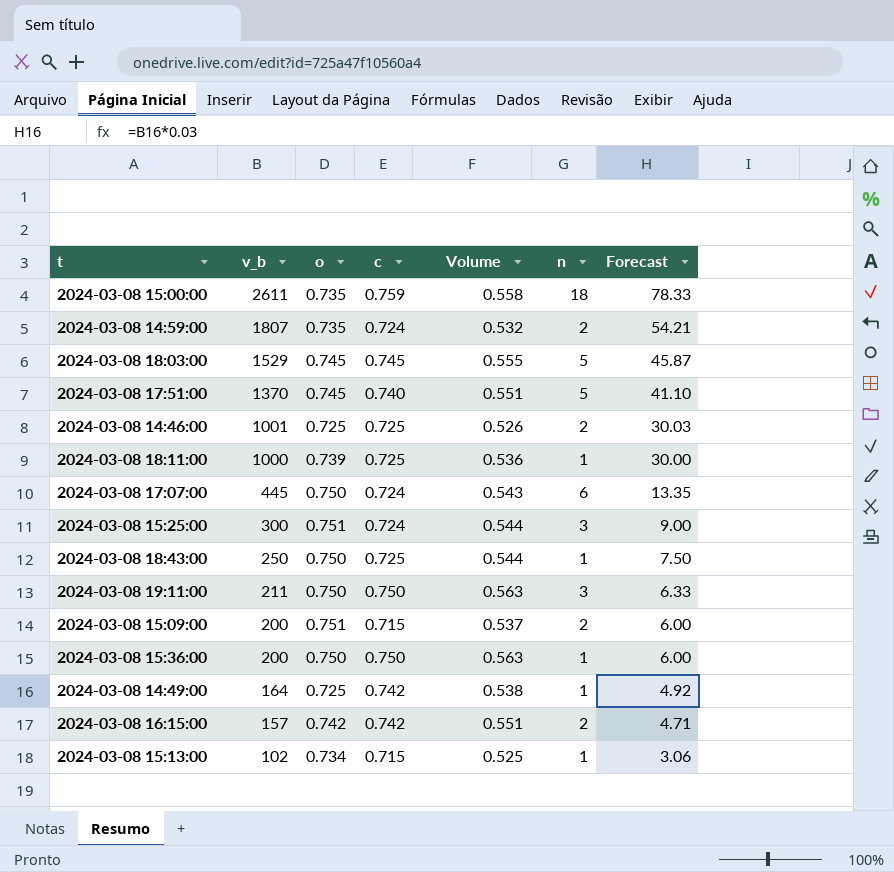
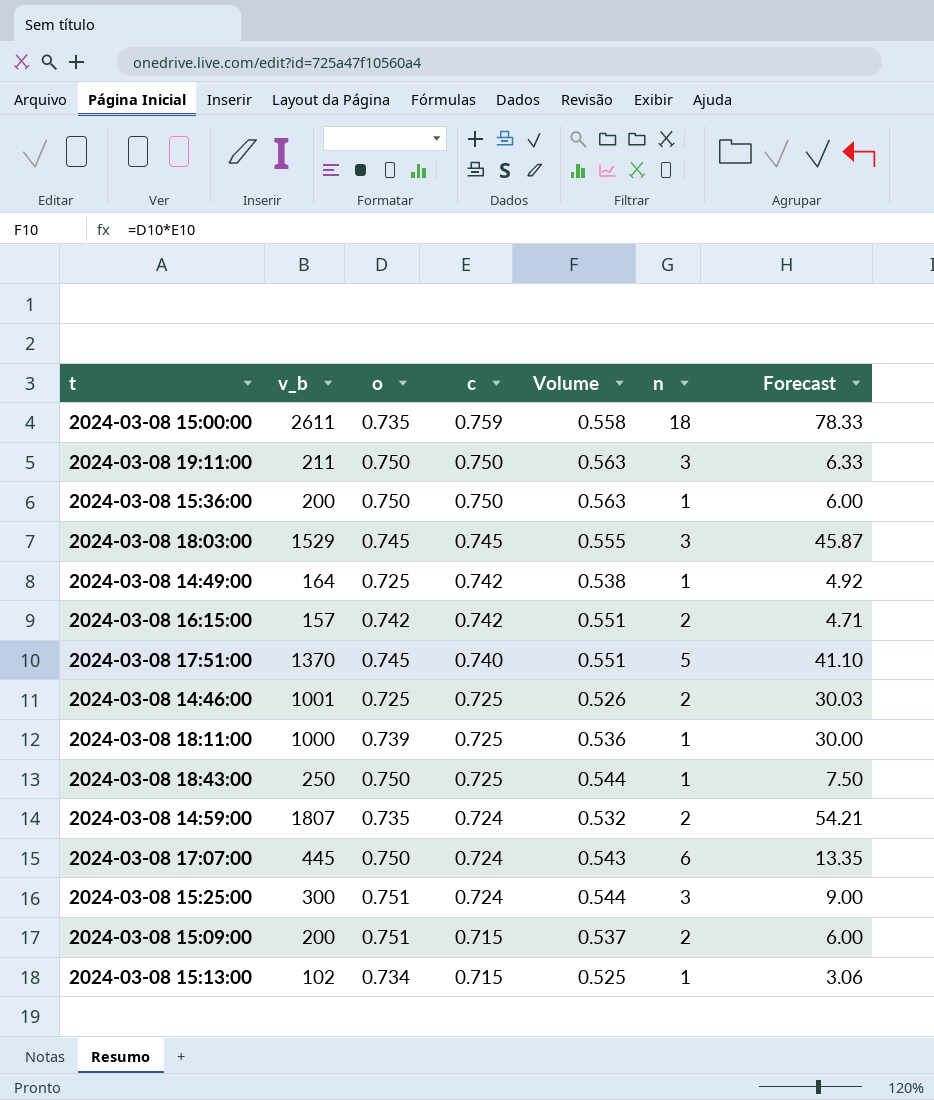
row order: v_b descending -> c descending
2024-03-08 18:03:00 | n: 5 -> 3

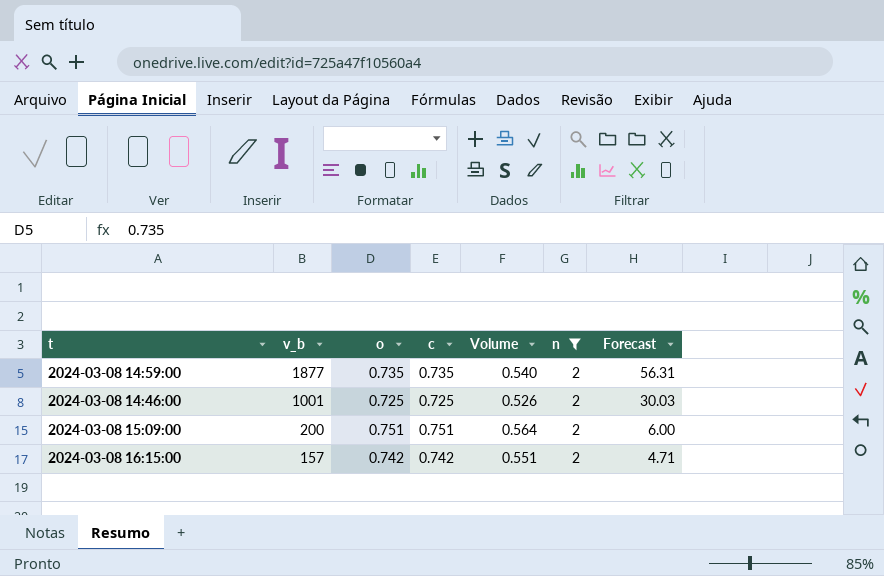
filter: none -> n = 2
row order: c descending -> v_b descending
2024-03-08 14:59:00 | v_b: 1807 -> 1877
2024-03-08 14:59:00 | c: 0.724 -> 0.735
2024-03-08 14:59:00 | Volume: 0.532 -> 0.540
2024-03-08 14:59:00 | Forecast: 54.21 -> 56.31
2024-03-08 15:09:00 | c: 0.715 -> 0.751
2024-03-08 15:09:00 | Volume: 0.537 -> 0.564

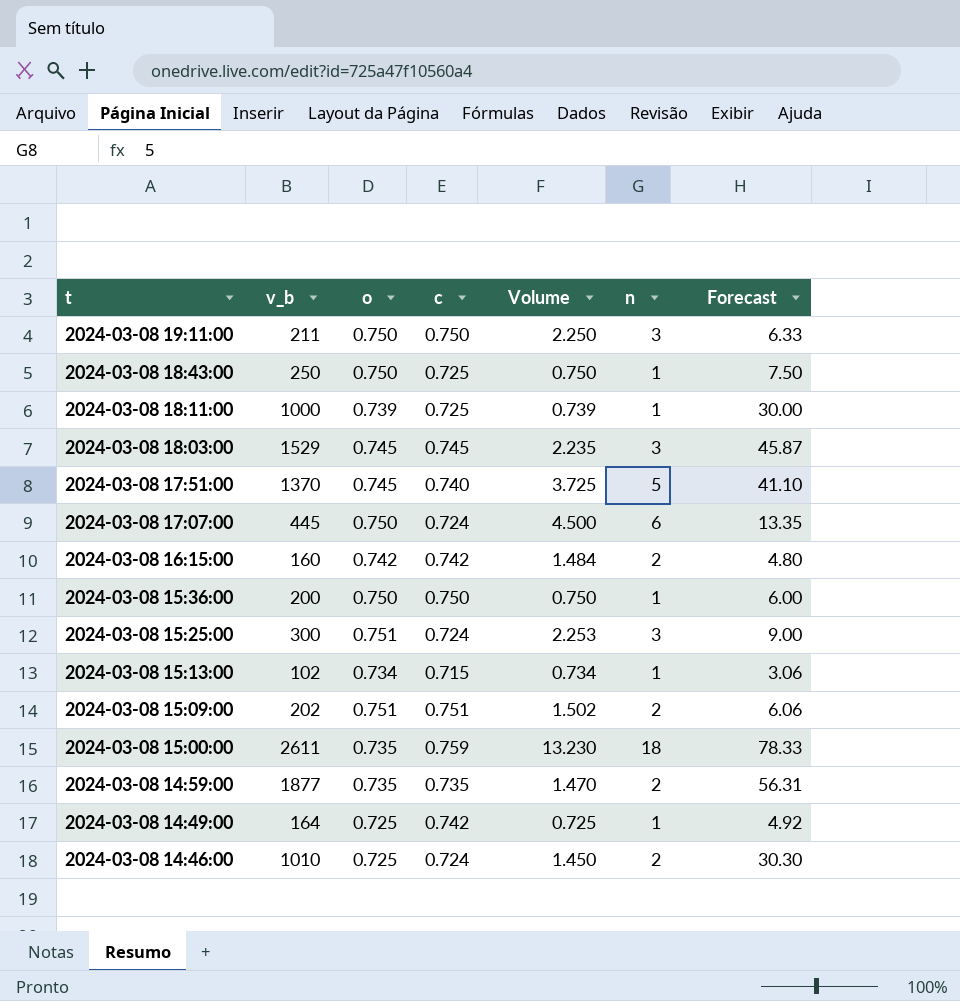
filter: n = 2 -> none
row order: v_b descending -> t descending
column Volume | formula: [o] * [c] -> [o] * [n]
2024-03-08 16:15:00 | v_b: 157 -> 160
2024-03-08 16:15:00 | Forecast: 4.71 -> 4.80
2024-03-08 15:09:00 | v_b: 200 -> 202
2024-03-08 15:09:00 | Forecast: 6.00 -> 6.06
2024-03-08 14:46:00 | v_b: 1001 -> 1010
2024-03-08 14:46:00 | c: 0.725 -> 0.724
2024-03-08 14:46:00 | Forecast: 30.03 -> 30.30

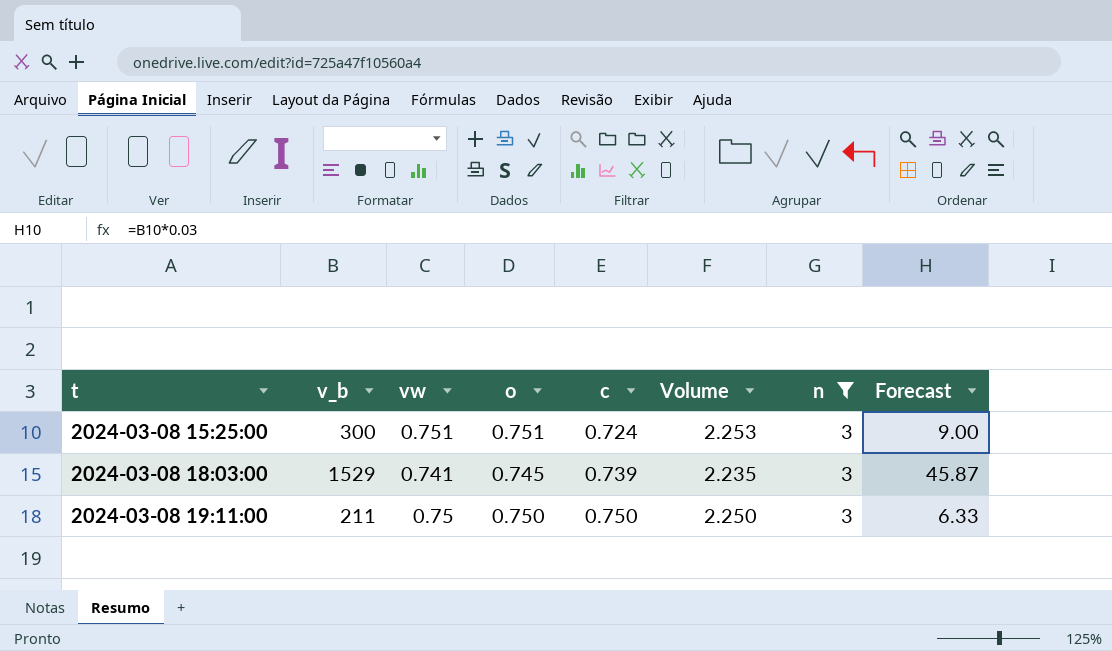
filter: none -> n = 3
row order: t descending -> t ascending
column vw | position: none -> 3
2024-03-08 18:03:00 | c: 0.745 -> 0.739

